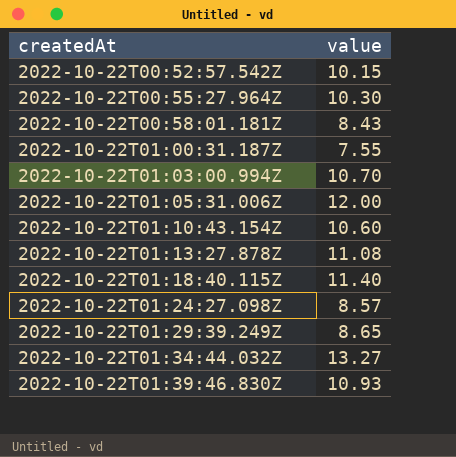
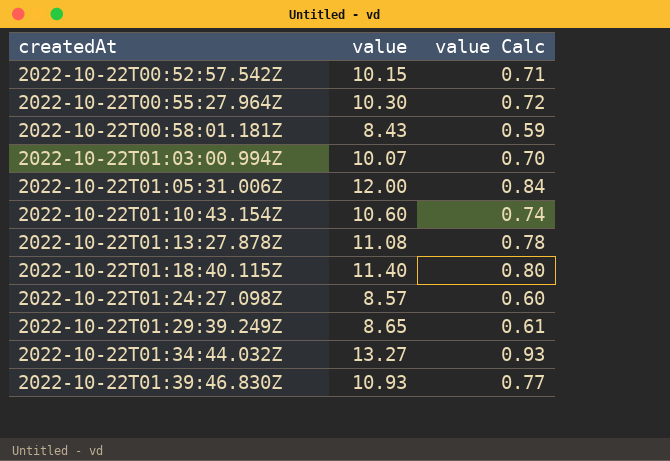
column value Calc | formula: none -> [value] * 0.07
row 2022-10-22T01:00:31.187Z: 7.55 -> none
2022-10-22T01:03:00.994Z | value: 10.70 -> 10.07

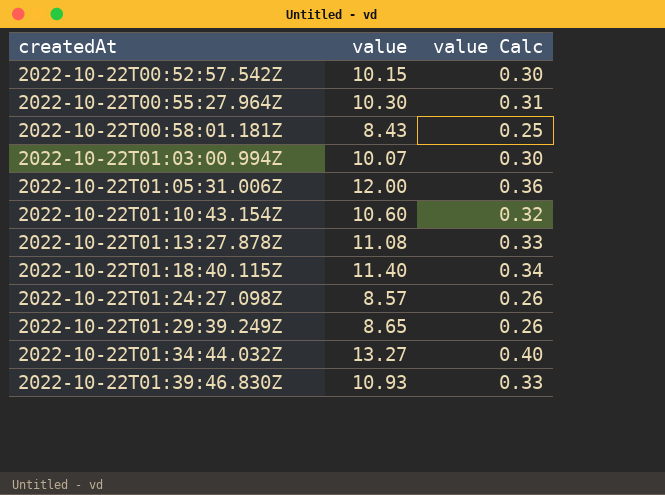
column value Calc | formula: [value] * 0.07 -> [value] * 0.03

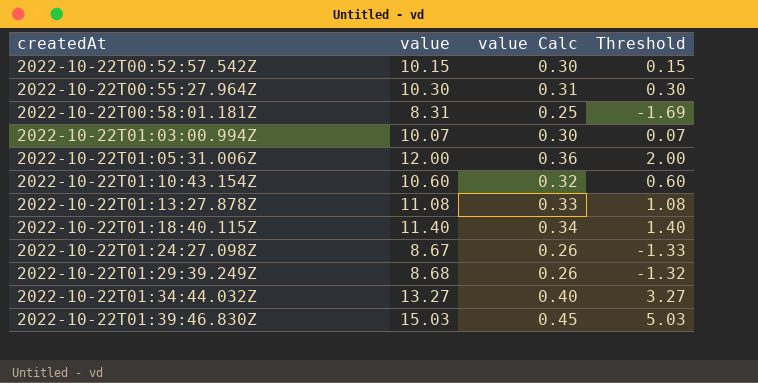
column Threshold | formula: none -> [value] - 10
2022-10-22T00:58:01.181Z | value: 8.43 -> 8.31
2022-10-22T01:24:27.098Z | value: 8.57 -> 8.67
2022-10-22T01:29:39.249Z | value: 8.65 -> 8.68
2022-10-22T01:39:46.830Z | value: 10.93 -> 15.03
2022-10-22T01:39:46.830Z | value Calc: 0.33 -> 0.45

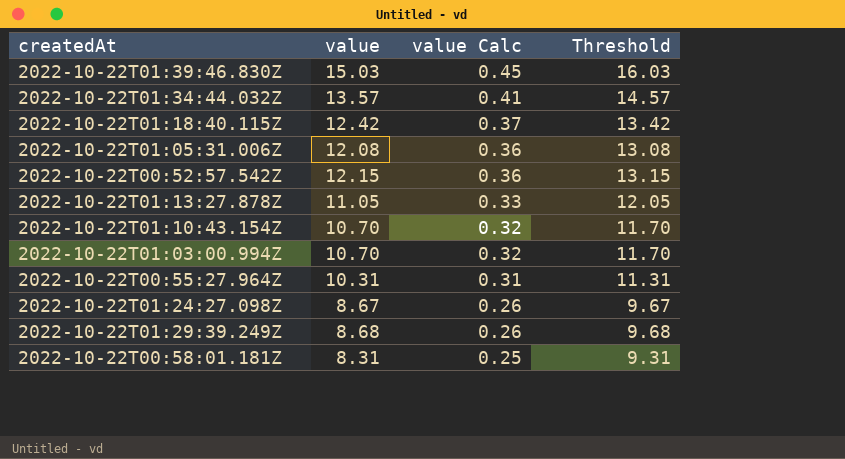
row order: createdAt ascending -> value Calc descending
column Threshold | formula: [value] - 10 -> [value] + 1
2022-10-22T01:34:44.032Z | value: 13.27 -> 13.57
2022-10-22T01:34:44.032Z | value Calc: 0.40 -> 0.41
2022-10-22T01:18:40.115Z | value: 11.40 -> 12.42
2022-10-22T01:18:40.115Z | value Calc: 0.34 -> 0.37
2022-10-22T01:05:31.006Z | value: 12.00 -> 12.08
2022-10-22T00:52:57.542Z | value: 10.15 -> 12.15
2022-10-22T00:52:57.542Z | value Calc: 0.30 -> 0.36
2022-10-22T01:13:27.878Z | value: 11.08 -> 11.05
2022-10-22T01:10:43.154Z | value: 10.60 -> 10.70
2022-10-22T01:03:00.994Z | value: 10.07 -> 10.70
2022-10-22T01:03:00.994Z | value Calc: 0.30 -> 0.32
2022-10-22T00:55:27.964Z | value: 10.30 -> 10.31

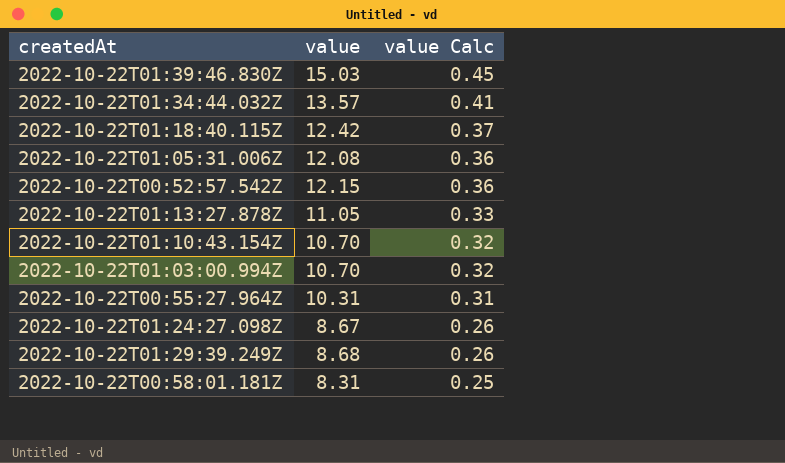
column Threshold | formula: [value] + 1 -> none

